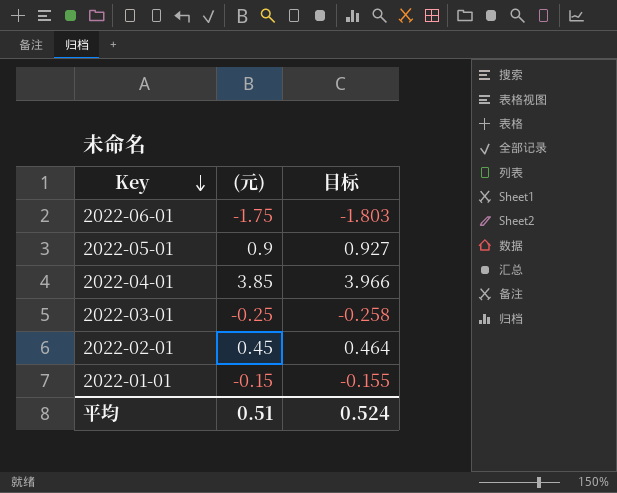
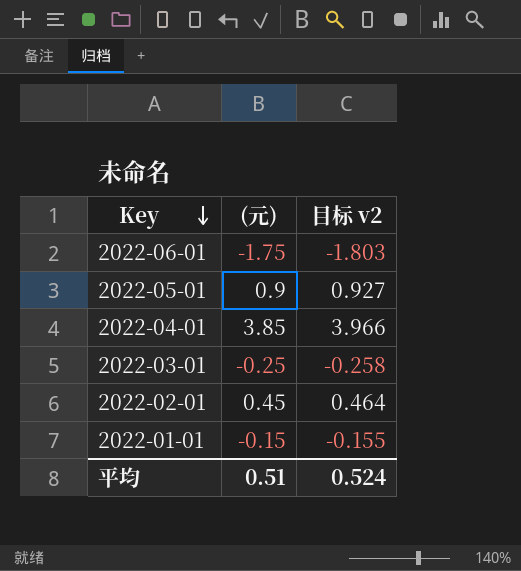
column name: 目标 -> 目标 v2

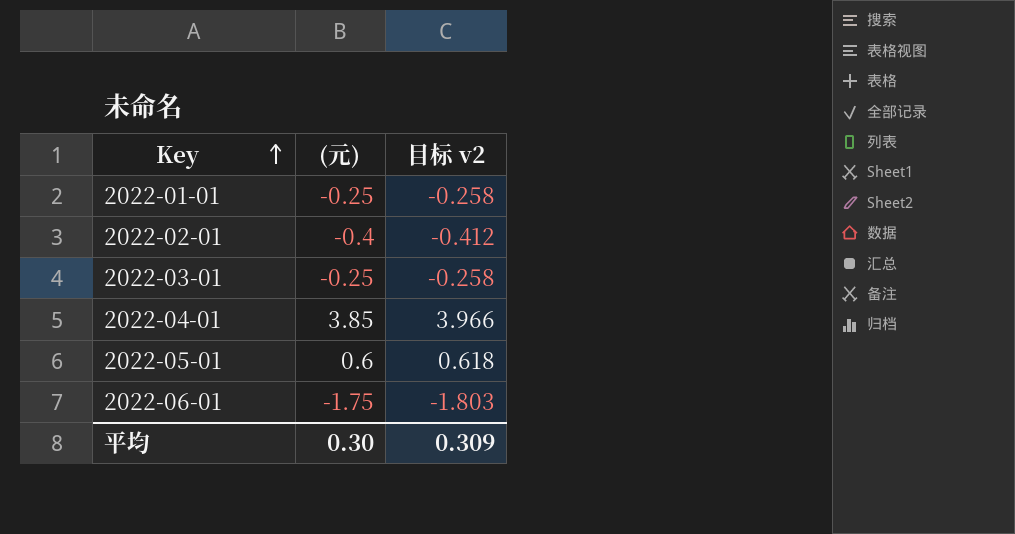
row order: Key descending -> Key ascending
2022-01-01 | (元): -0.15 -> -0.25
2022-01-01 | 目标 v2: -0.155 -> -0.258
2022-02-01 | (元): 0.45 -> -0.4
2022-02-01 | 目标 v2: 0.464 -> -0.412
2022-05-01 | (元): 0.9 -> 0.6
2022-05-01 | 目标 v2: 0.927 -> 0.618
平均 | (元): 0.51 -> 0.30
平均 | 目标 v2: 0.524 -> 0.309

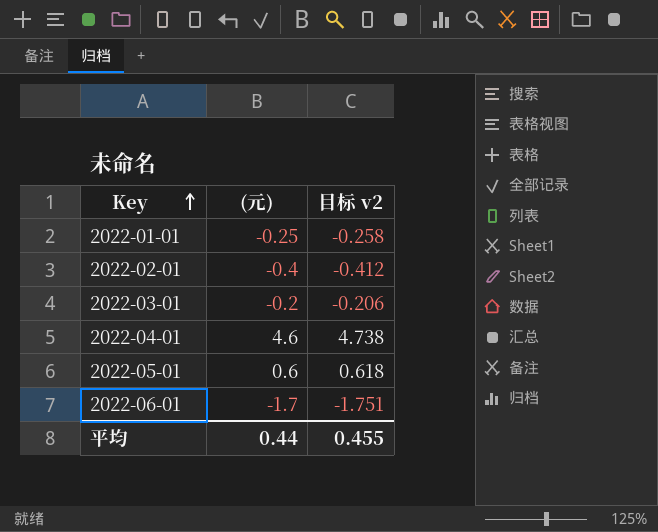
2022-03-01 | (元): -0.25 -> -0.2
2022-03-01 | 目标 v2: -0.258 -> -0.206
2022-04-01 | (元): 3.85 -> 4.6
2022-04-01 | 目标 v2: 3.966 -> 4.738
2022-06-01 | (元): -1.75 -> -1.7
2022-06-01 | 目标 v2: -1.803 -> -1.751
平均 | (元): 0.30 -> 0.44
平均 | 目标 v2: 0.309 -> 0.455

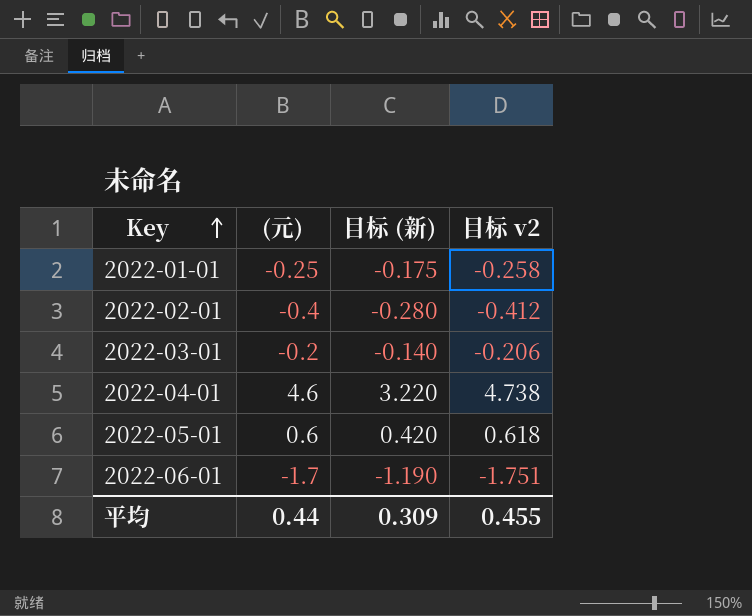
column 目标 (新) | formula: none -> [(元)] * 0.7

